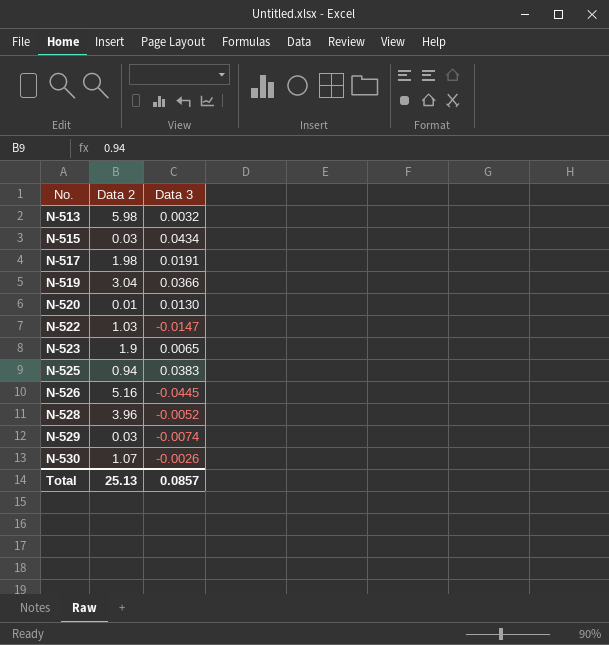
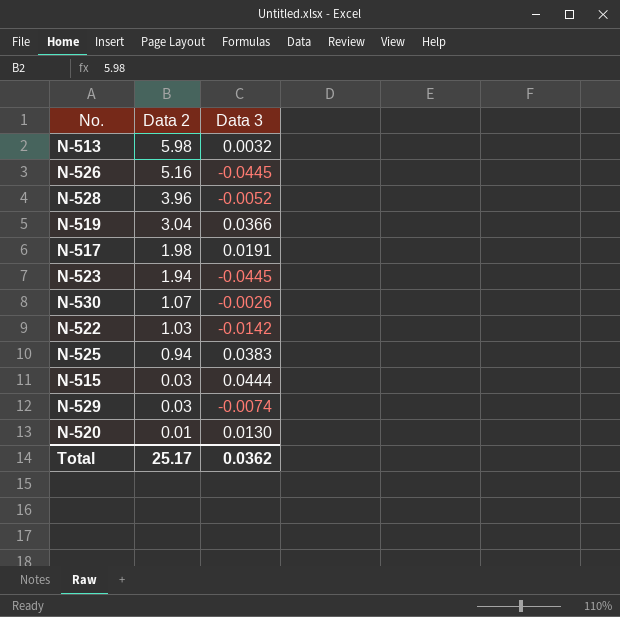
row order: No. ascending -> Data 2 descending
N-523 | Data 2: 1.9 -> 1.94
N-523 | Data 3: 0.0065 -> -0.0445
N-522 | Data 3: -0.0147 -> -0.0142
N-515 | Data 3: 0.0434 -> 0.0444
Total | Data 2: 25.13 -> 25.17
Total | Data 3: 0.0857 -> 0.0362

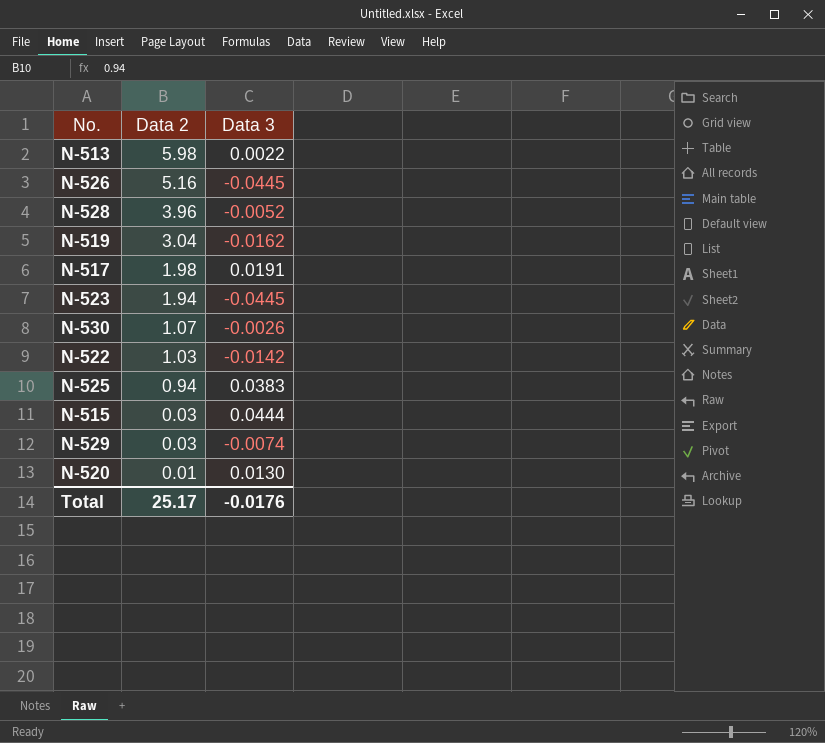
N-513 | Data 3: 0.0032 -> 0.0022
N-519 | Data 3: 0.0366 -> -0.0162
Total | Data 3: 0.0362 -> -0.0176

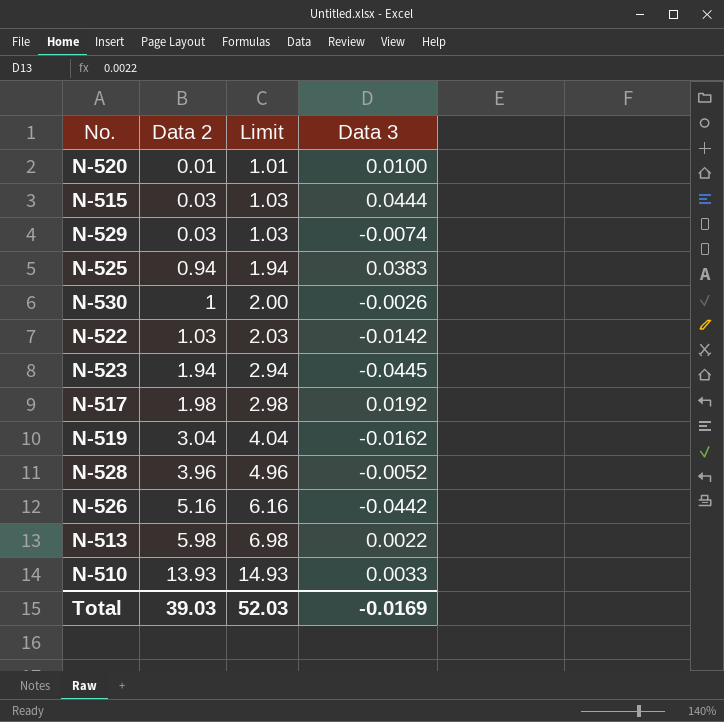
row order: Data 2 descending -> Data 2 ascending
column Limit | formula: none -> [Data 2] + 1
N-520 | Data 3: 0.0130 -> 0.0100
N-530 | Data 2: 1.07 -> 1
N-517 | Data 3: 0.0191 -> 0.0192
N-526 | Data 3: -0.0445 -> -0.0442
row N-510: none -> 13.93 | 14.93 | 0.0033
Total | Data 2: 25.17 -> 39.03
Total | Data 3: -0.0176 -> -0.0169

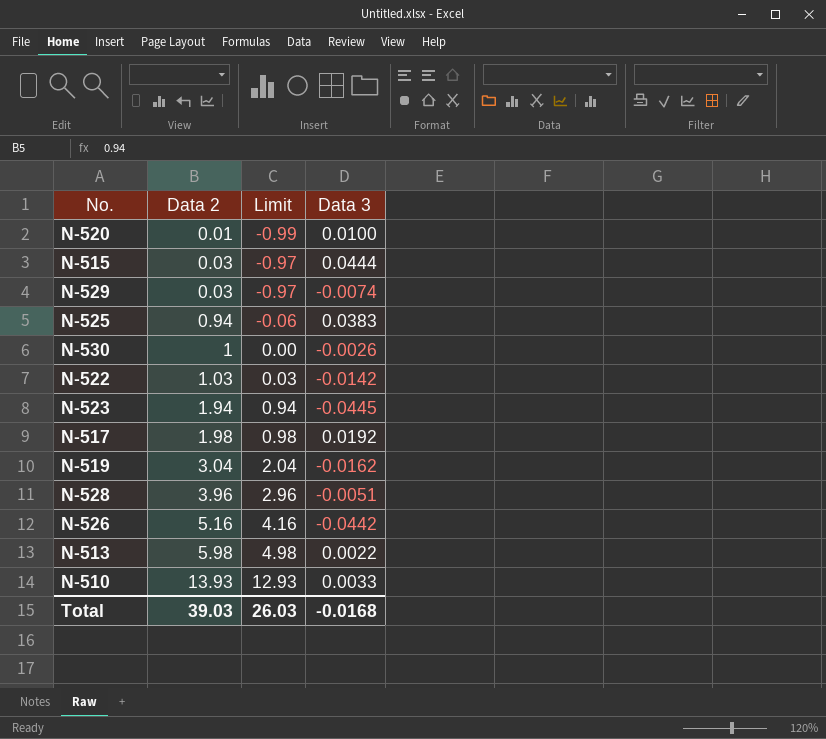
column Limit | formula: [Data 2] + 1 -> [Data 2] - 1
N-528 | Data 3: -0.0052 -> -0.0051
Total | Limit: 52.03 -> 26.03
Total | Data 3: -0.0169 -> -0.0168

